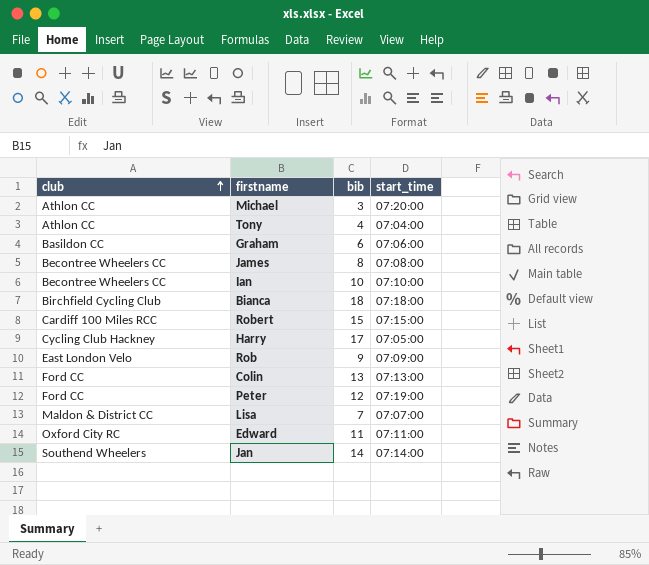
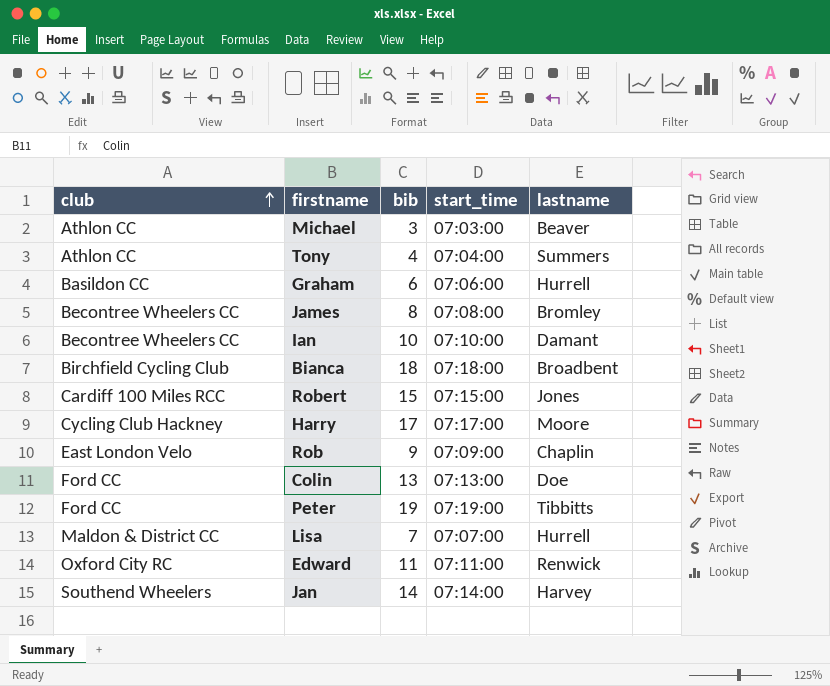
column lastname | position: none -> 5
Michael | start_time: 07:20:00 -> 07:03:00
Harry | start_time: 07:05:00 -> 07:17:00
Peter | bib: 12 -> 19

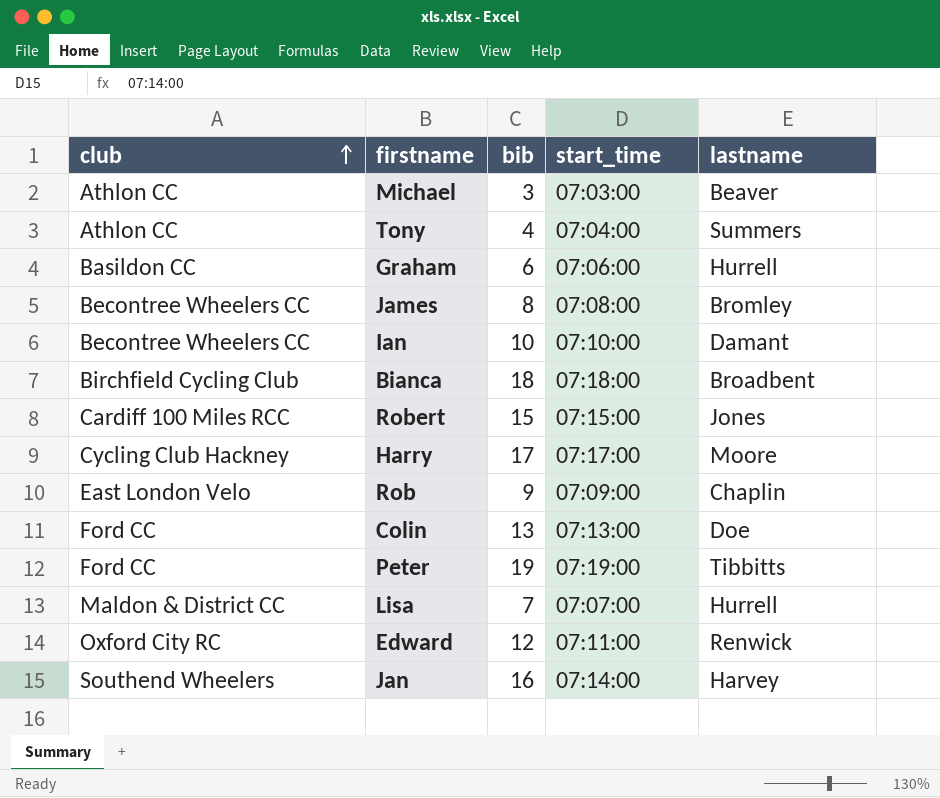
Edward | bib: 11 -> 12
Jan | bib: 14 -> 16

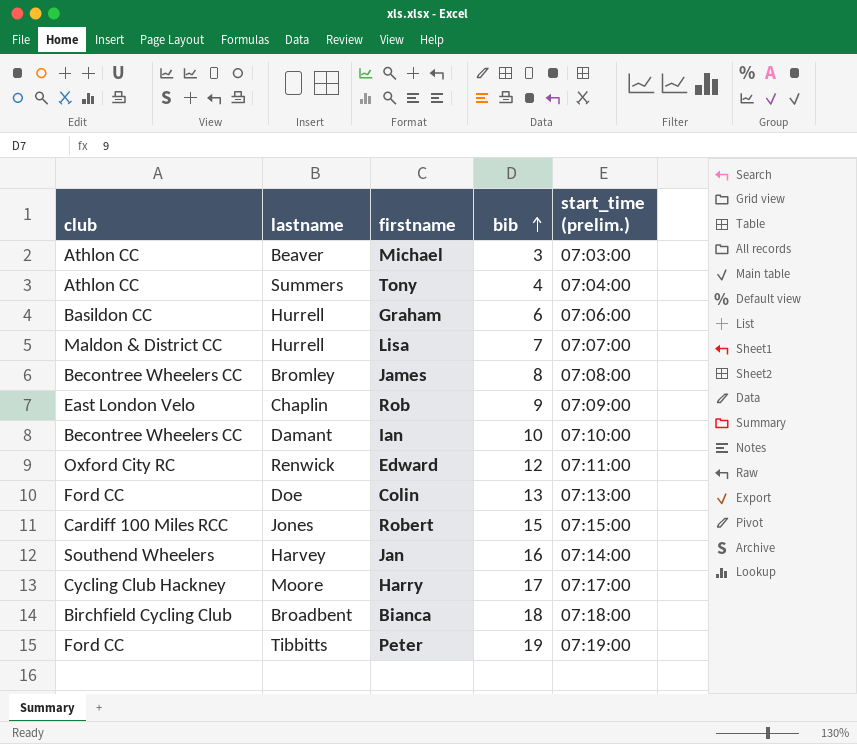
row order: club ascending -> bib ascending
column lastname | position: 5 -> 2
column name: start_time -> start_time (prelim.)

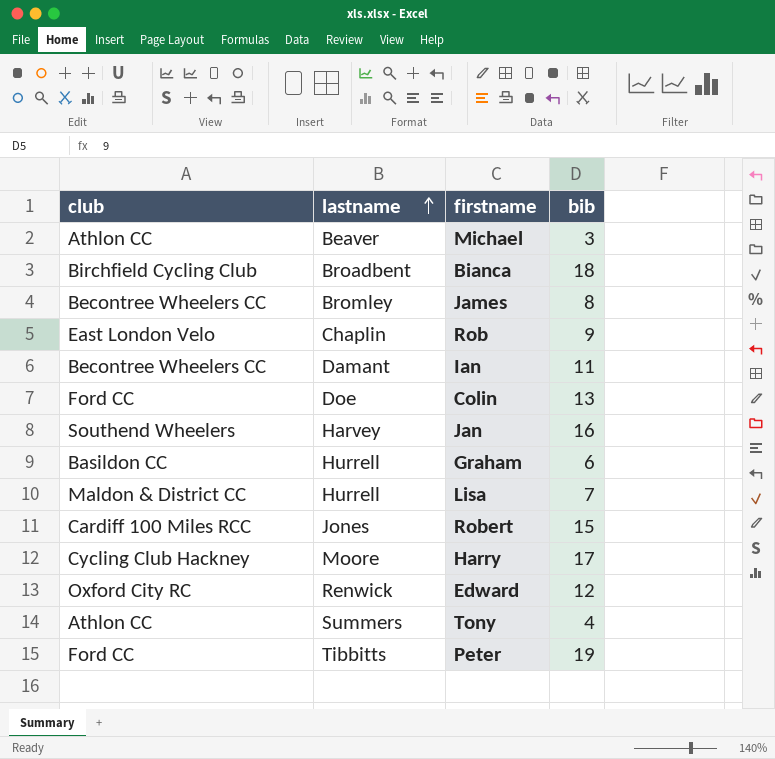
row order: bib ascending -> lastname ascending
column start_time (prelim.) | position: 5 -> none
Ian | bib: 10 -> 11

